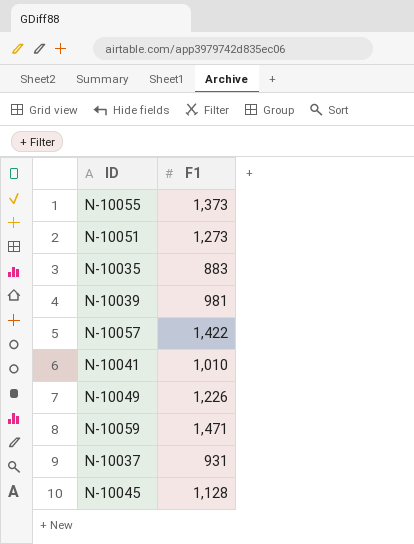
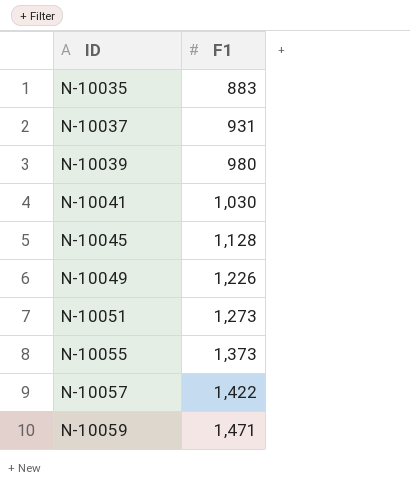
row order: none -> ID ascending
N-10039 | F1: 981 -> 980
N-10041 | F1: 1,010 -> 1,030

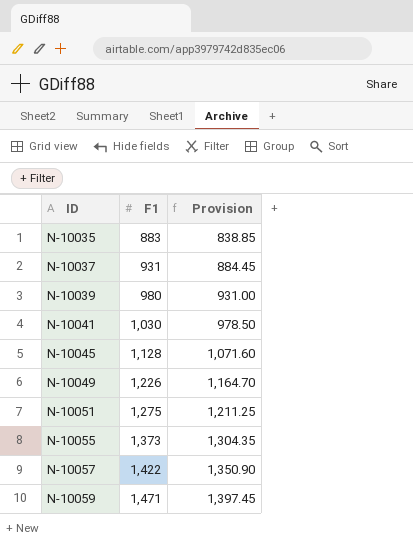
column Provision | formula: none -> [F1] * 0.95
N-10051 | F1: 1,273 -> 1,275

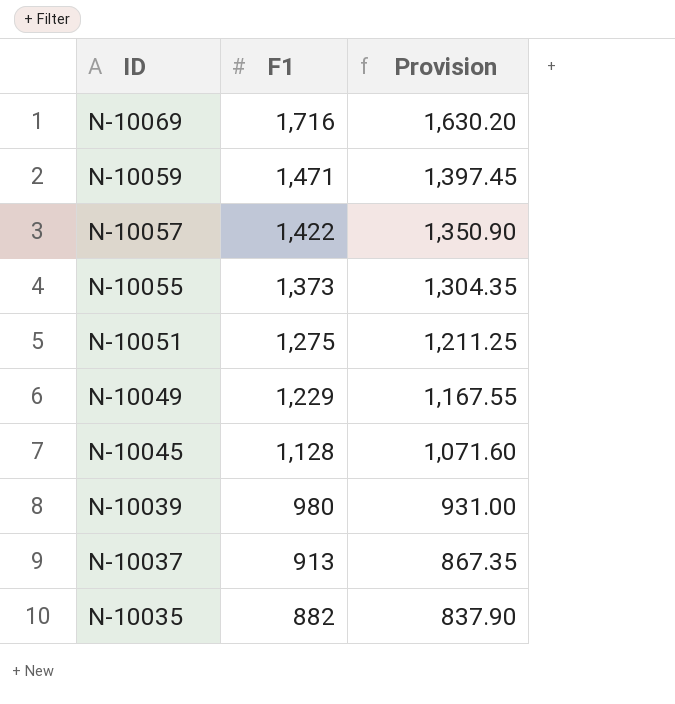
row order: ID ascending -> ID descending
row N-10041: 1,030 | 978.50 -> none
row N-10069: none -> 1,716 | 1,630.20
N-10049 | F1: 1,226 -> 1,229
N-10049 | Provision: 1,164.70 -> 1,167.55
N-10037 | F1: 931 -> 913
N-10037 | Provision: 884.45 -> 867.35
N-10035 | F1: 883 -> 882
N-10035 | Provision: 838.85 -> 837.90

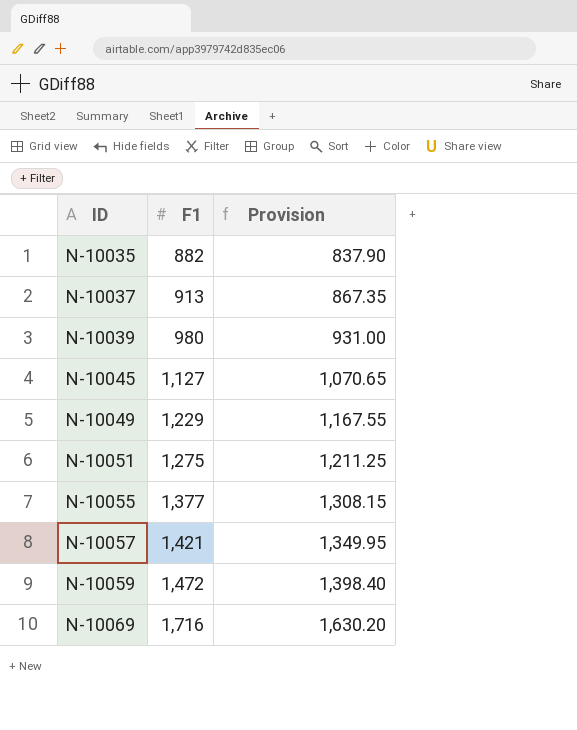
row order: ID descending -> ID ascending
N-10045 | F1: 1,128 -> 1,127
N-10045 | Provision: 1,071.60 -> 1,070.65
N-10055 | F1: 1,373 -> 1,377
N-10055 | Provision: 1,304.35 -> 1,308.15
N-10057 | F1: 1,422 -> 1,421
N-10057 | Provision: 1,350.90 -> 1,349.95
N-10059 | F1: 1,471 -> 1,472
N-10059 | Provision: 1,397.45 -> 1,398.40

